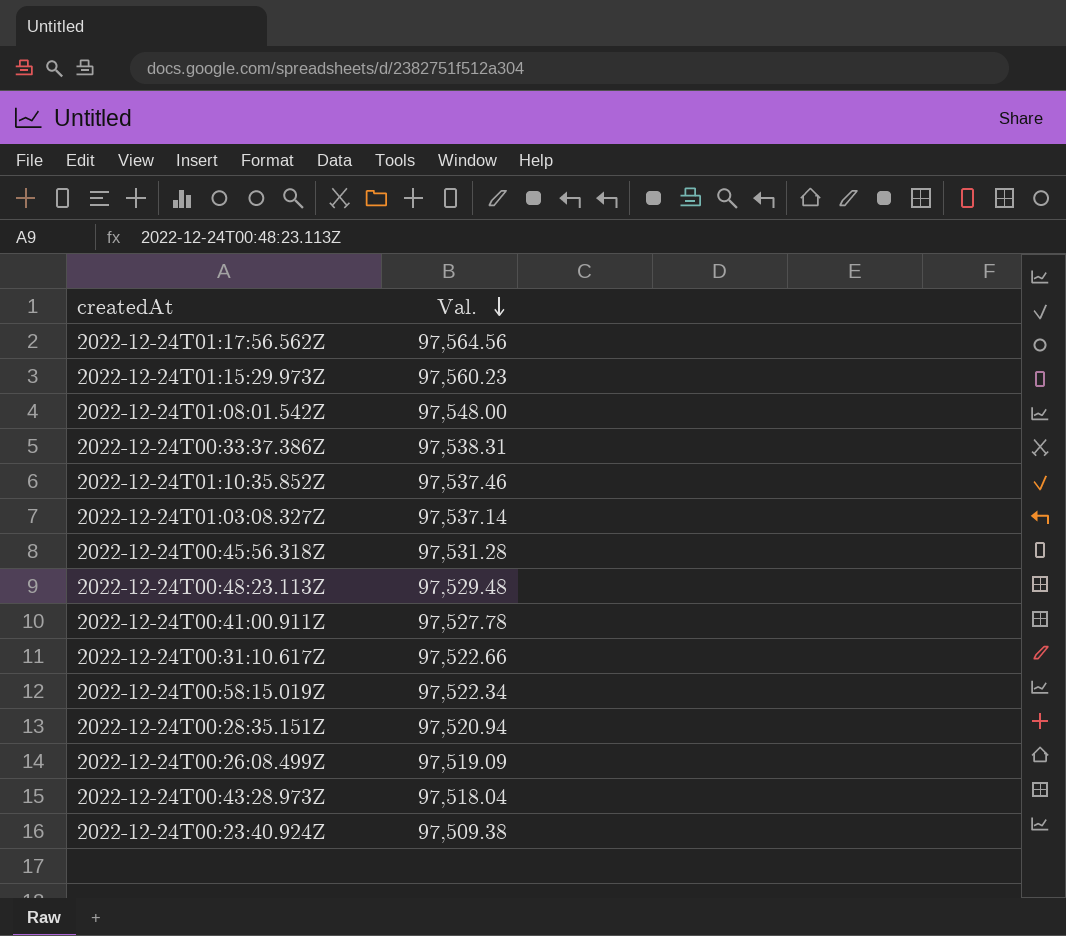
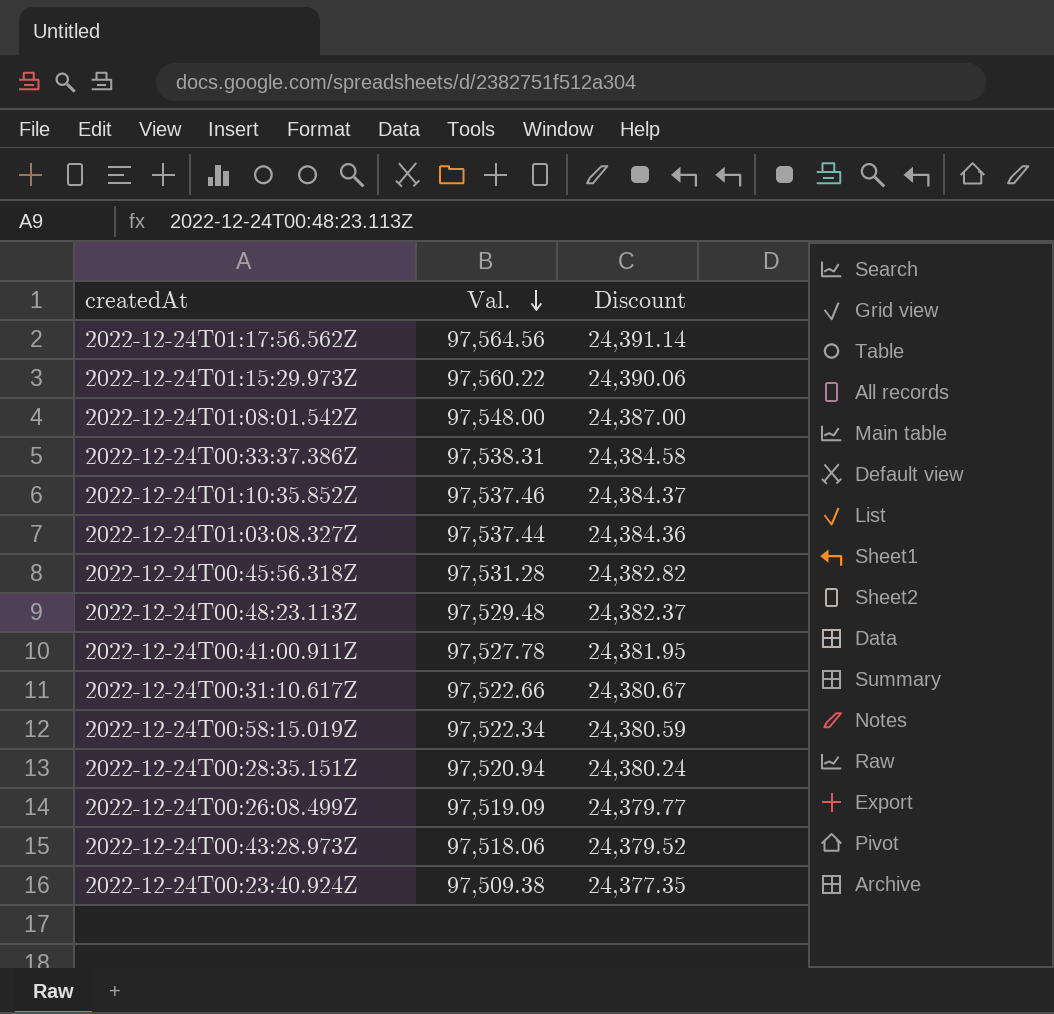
column Discount | formula: none -> [Val.] * 0.25
2022-12-24T01:15:29.973Z | Val.: 97,560.23 -> 97,560.22
2022-12-24T01:03:08.327Z | Val.: 97,537.14 -> 97,537.44
2022-12-24T00:43:28.973Z | Val.: 97,518.04 -> 97,518.06

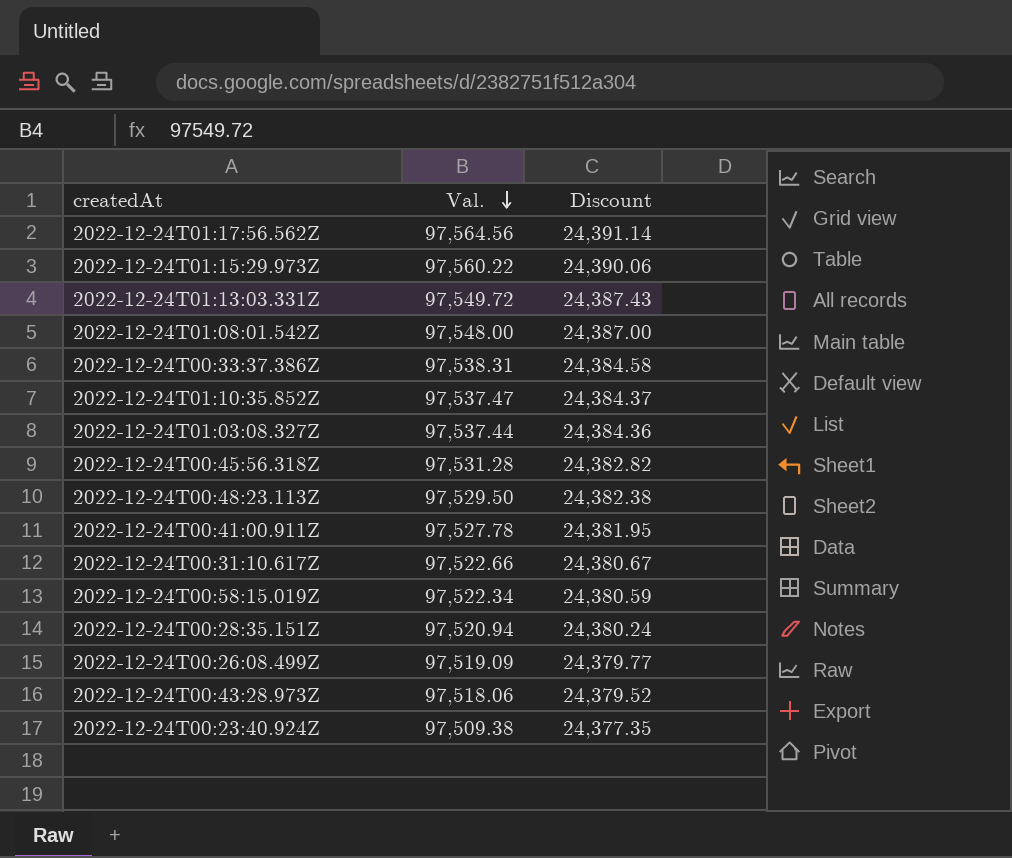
row 2022-12-24T01:13:03.331Z: none -> 97,549.72 | 24,387.43
2022-12-24T01:10:35.852Z | Val.: 97,537.46 -> 97,537.47
2022-12-24T00:48:23.113Z | Val.: 97,529.48 -> 97,529.50
2022-12-24T00:48:23.113Z | Discount: 24,382.37 -> 24,382.38

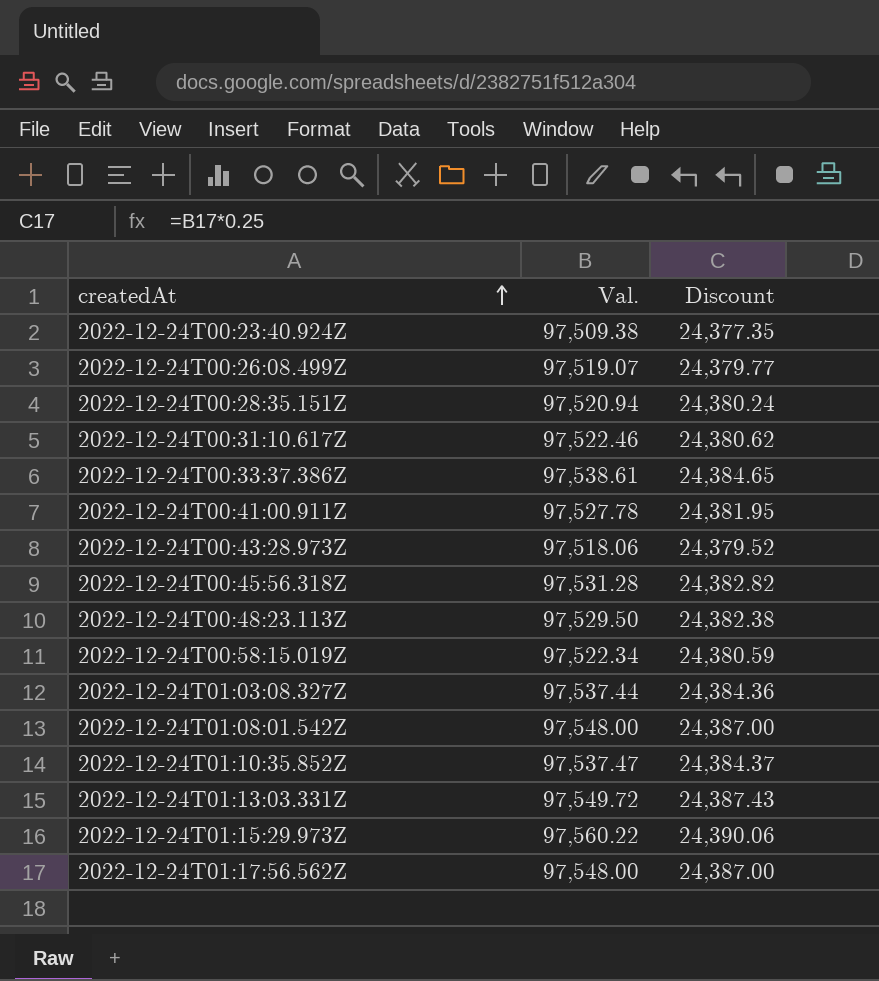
row order: Val. descending -> createdAt ascending
2022-12-24T00:26:08.499Z | Val.: 97,519.09 -> 97,519.07
2022-12-24T00:31:10.617Z | Val.: 97,522.66 -> 97,522.46
2022-12-24T00:31:10.617Z | Discount: 24,380.67 -> 24,380.62
2022-12-24T00:33:37.386Z | Val.: 97,538.31 -> 97,538.61
2022-12-24T00:33:37.386Z | Discount: 24,384.58 -> 24,384.65
2022-12-24T01:17:56.562Z | Val.: 97,564.56 -> 97,548.00
2022-12-24T01:17:56.562Z | Discount: 24,391.14 -> 24,387.00

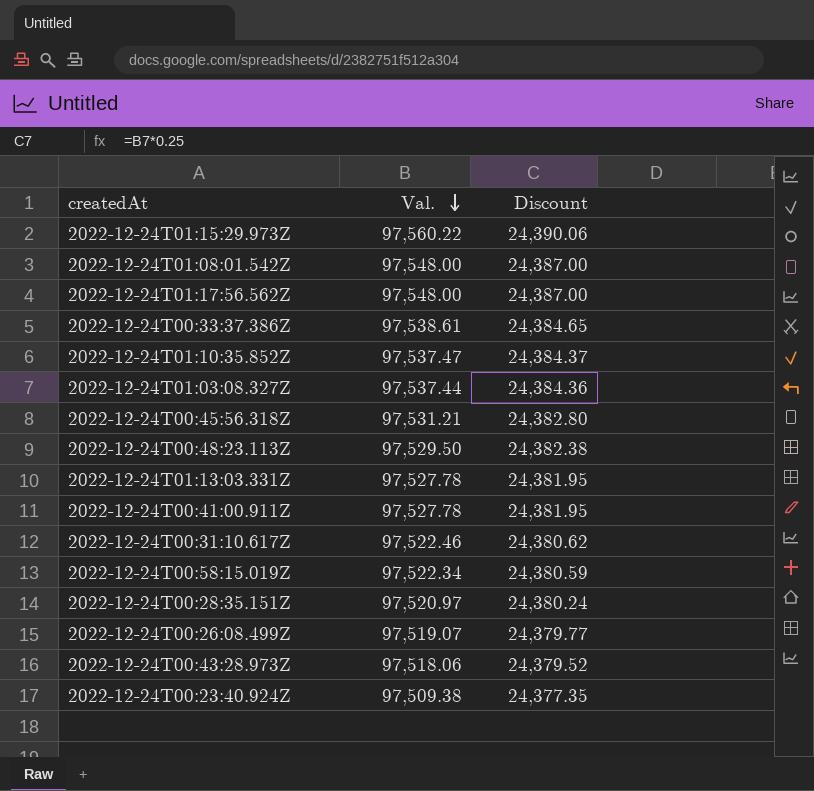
row order: createdAt ascending -> Val. descending
2022-12-24T00:45:56.318Z | Val.: 97,531.28 -> 97,531.21
2022-12-24T00:45:56.318Z | Discount: 24,382.82 -> 24,382.80
2022-12-24T01:13:03.331Z | Val.: 97,549.72 -> 97,527.78
2022-12-24T01:13:03.331Z | Discount: 24,387.43 -> 24,381.95
2022-12-24T00:28:35.151Z | Val.: 97,520.94 -> 97,520.97

